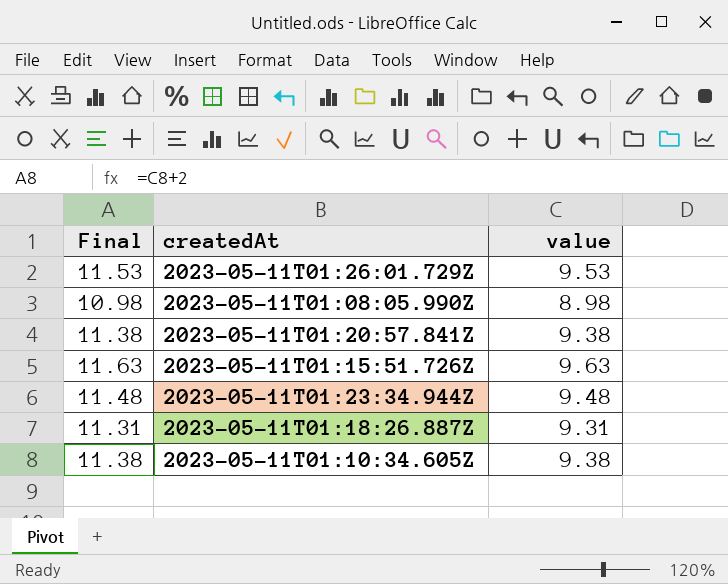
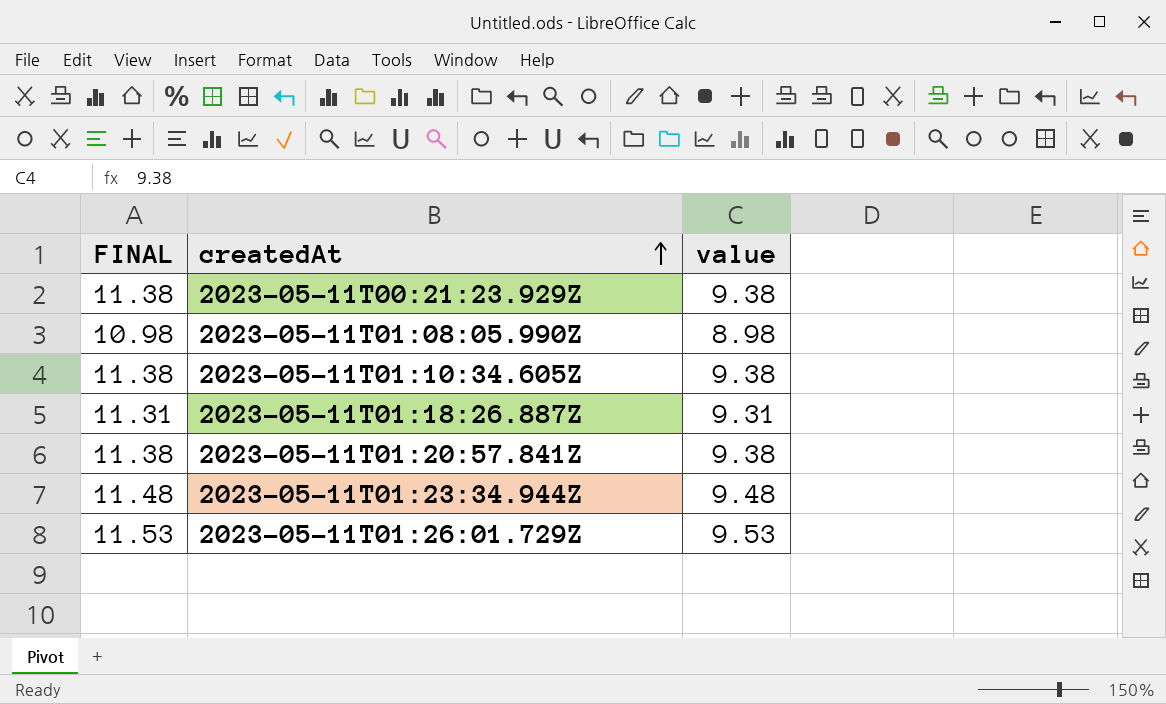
row order: none -> createdAt ascending
column name: Final -> FINAL
row 2023-05-11T01:15:51.726Z: 11.63 | 9.63 -> none
row 2023-05-11T00:21:23.929Z: none -> 11.38 | 9.38

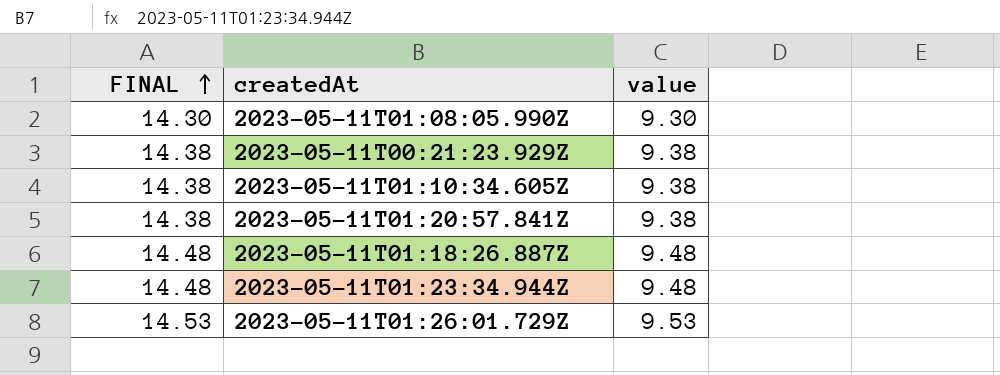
row order: createdAt ascending -> FINAL ascending
column FINAL | formula: [value] + 2 -> [value] + 5
2023-05-11T01:08:05.990Z | value: 8.98 -> 9.30
2023-05-11T01:18:26.887Z | value: 9.31 -> 9.48

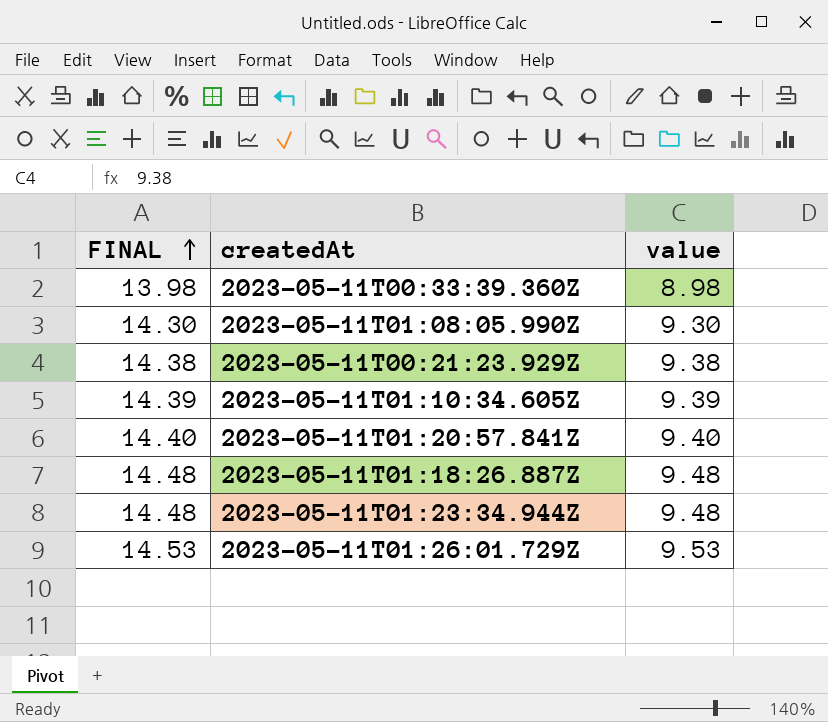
row 2023-05-11T00:33:39.360Z: none -> 13.98 | 8.98
2023-05-11T01:10:34.605Z | FINAL: 14.38 -> 14.39
2023-05-11T01:10:34.605Z | value: 9.38 -> 9.39
2023-05-11T01:20:57.841Z | FINAL: 14.38 -> 14.40
2023-05-11T01:20:57.841Z | value: 9.38 -> 9.40

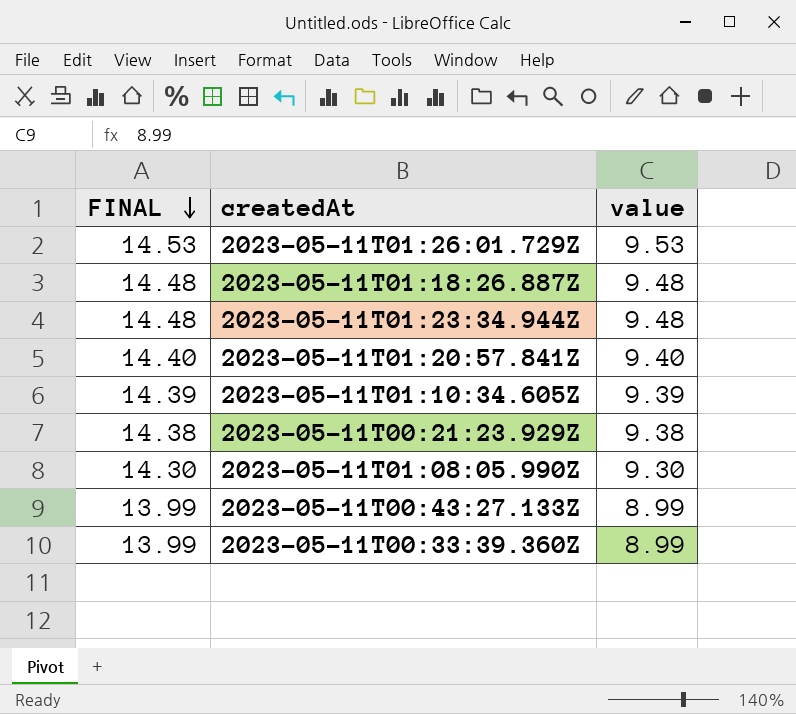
row order: FINAL ascending -> FINAL descending
row 2023-05-11T00:43:27.133Z: none -> 13.99 | 8.99
2023-05-11T00:33:39.360Z | FINAL: 13.98 -> 13.99
2023-05-11T00:33:39.360Z | value: 8.98 -> 8.99

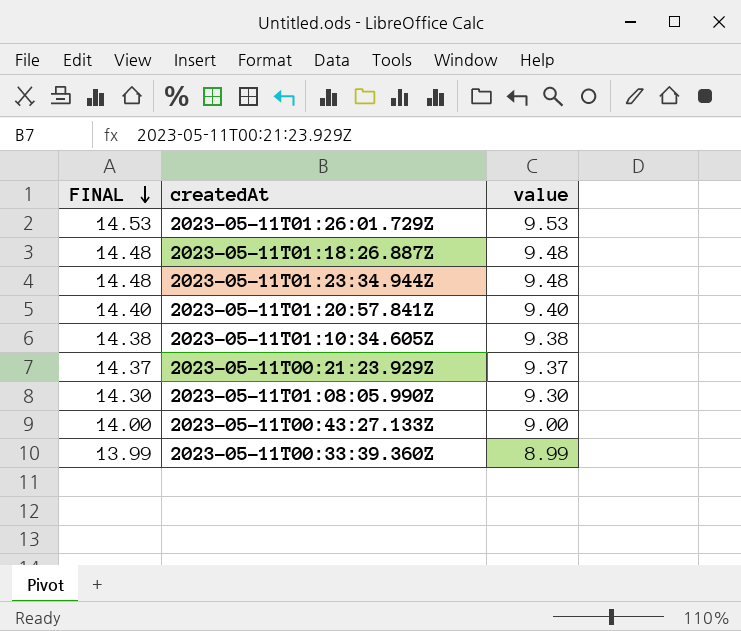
2023-05-11T01:10:34.605Z | FINAL: 14.39 -> 14.38
2023-05-11T01:10:34.605Z | value: 9.39 -> 9.38
2023-05-11T00:21:23.929Z | FINAL: 14.38 -> 14.37
2023-05-11T00:21:23.929Z | value: 9.38 -> 9.37
2023-05-11T00:43:27.133Z | FINAL: 13.99 -> 14.00
2023-05-11T00:43:27.133Z | value: 8.99 -> 9.00

